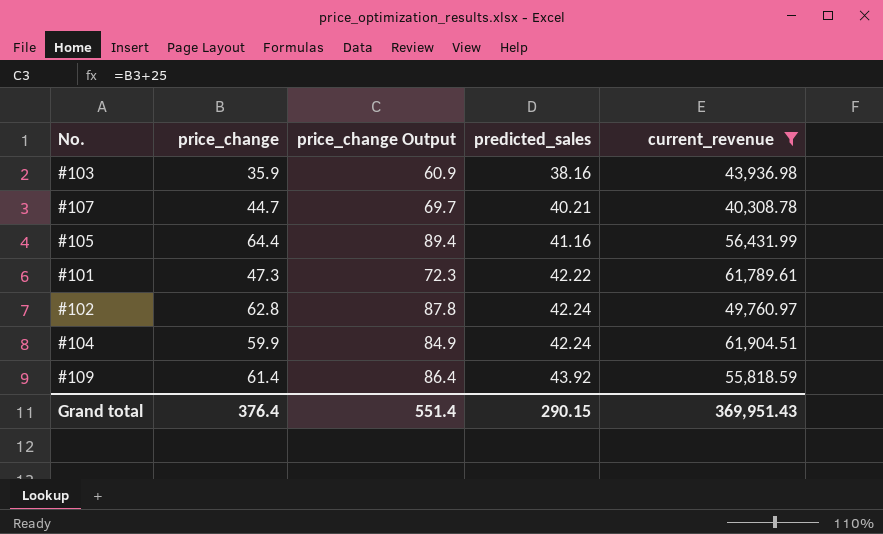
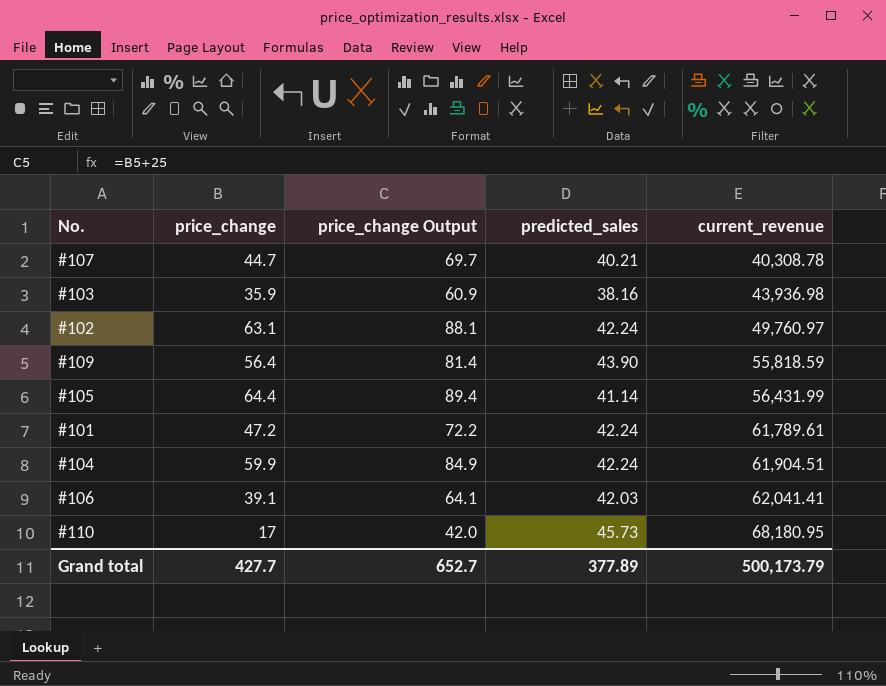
filter: current_revenue <= 61,904.51 -> none
row order: predicted_sales ascending -> current_revenue ascending
#102 | price_change: 62.8 -> 63.1
#102 | price_change Output: 87.8 -> 88.1
#109 | price_change: 61.4 -> 56.4
#109 | price_change Output: 86.4 -> 81.4
#109 | predicted_sales: 43.92 -> 43.90
#105 | predicted_sales: 41.16 -> 41.14
#101 | price_change: 47.3 -> 47.2
#101 | price_change Output: 72.3 -> 72.2
#101 | predicted_sales: 42.22 -> 42.24
Grand total | price_change: 376.4 -> 427.7
Grand total | price_change Output: 551.4 -> 652.7
Grand total | predicted_sales: 290.15 -> 377.89
Grand total | current_revenue: 369,951.43 -> 500,173.79

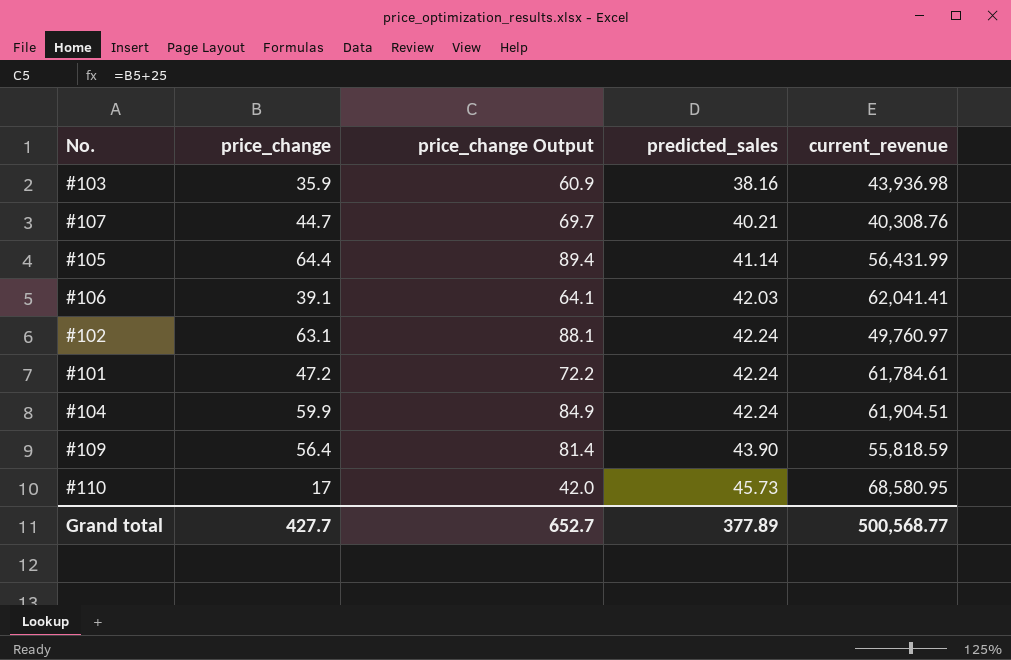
row order: current_revenue ascending -> predicted_sales ascending
#107 | current_revenue: 40,308.78 -> 40,308.76
#101 | current_revenue: 61,789.61 -> 61,784.61
#110 | current_revenue: 68,180.95 -> 68,580.95
Grand total | current_revenue: 500,173.79 -> 500,568.77

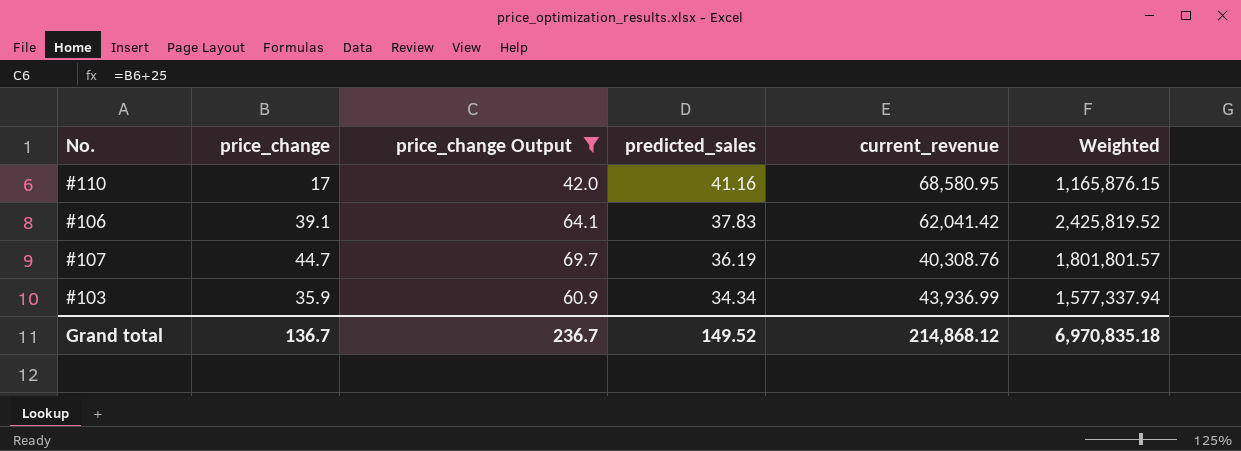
filter: none -> price_change Output <= 69.7
row order: predicted_sales ascending -> predicted_sales descending
column Weighted | formula: none -> [price_change] * [current_revenue]
#110 | predicted_sales: 45.73 -> 41.16
#106 | predicted_sales: 42.03 -> 37.83
#106 | current_revenue: 62,041.41 -> 62,041.42
#107 | predicted_sales: 40.21 -> 36.19
#103 | predicted_sales: 38.16 -> 34.34
#103 | current_revenue: 43,936.98 -> 43,936.99
Grand total | price_change: 427.7 -> 136.7
Grand total | price_change Output: 652.7 -> 236.7
Grand total | predicted_sales: 377.89 -> 149.52
Grand total | current_revenue: 500,568.77 -> 214,868.12

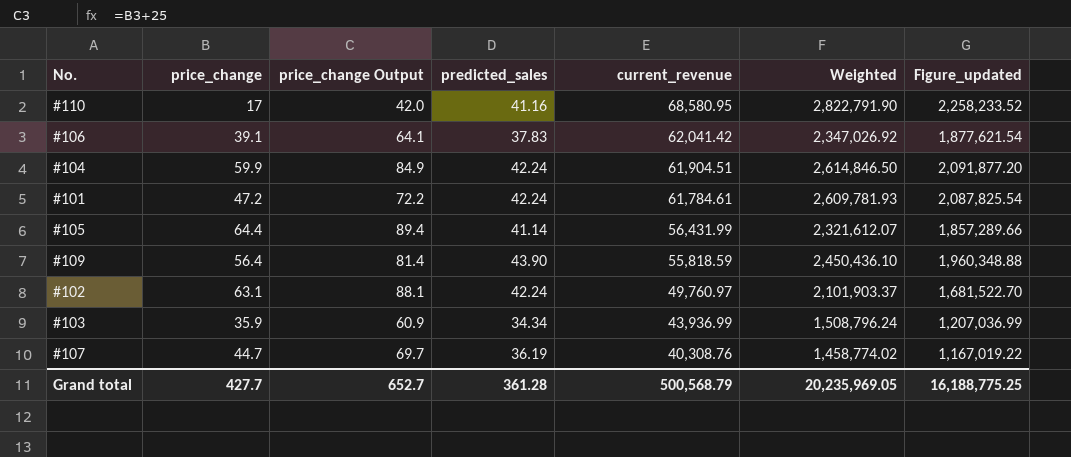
filter: price_change Output <= 69.7 -> none
row order: predicted_sales descending -> current_revenue descending
column Weighted | formula: [price_change] * [current_revenue] -> [predicted_sales] * [current_revenue]
column Figure_updated | formula: none -> [Weighted] * 0.8
Grand total | price_change: 136.7 -> 427.7
Grand total | price_change Output: 236.7 -> 652.7
Grand total | predicted_sales: 149.52 -> 361.28
Grand total | current_revenue: 214,868.12 -> 500,568.79
Grand total | Weighted: 6,970,835.18 -> 20,235,969.05

